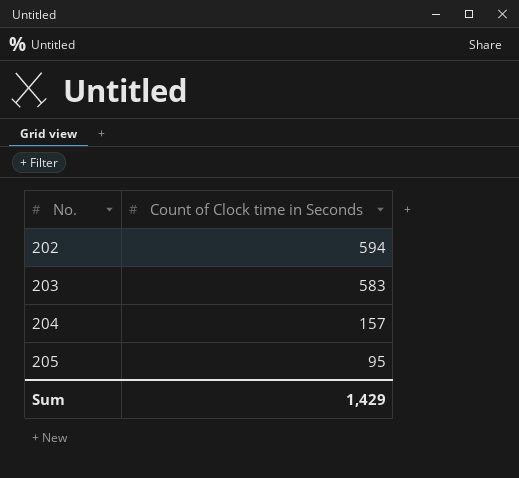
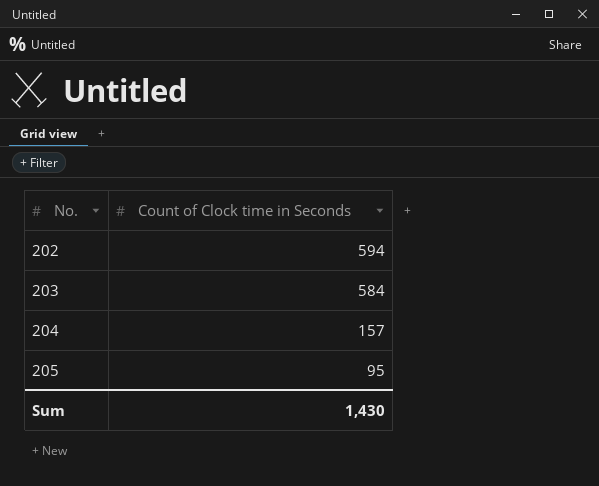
203 | Count of Clock time in Seconds: 583 -> 584
Sum | Count of Clock time in Seconds: 1,429 -> 1,430

